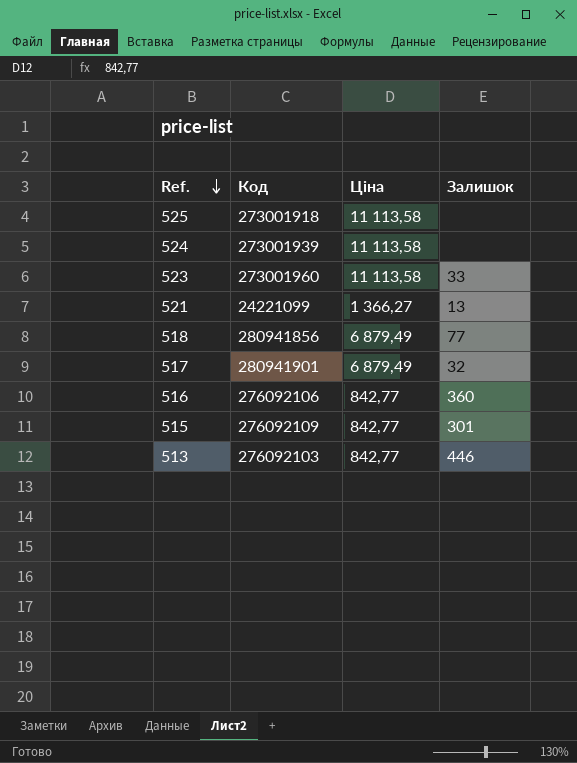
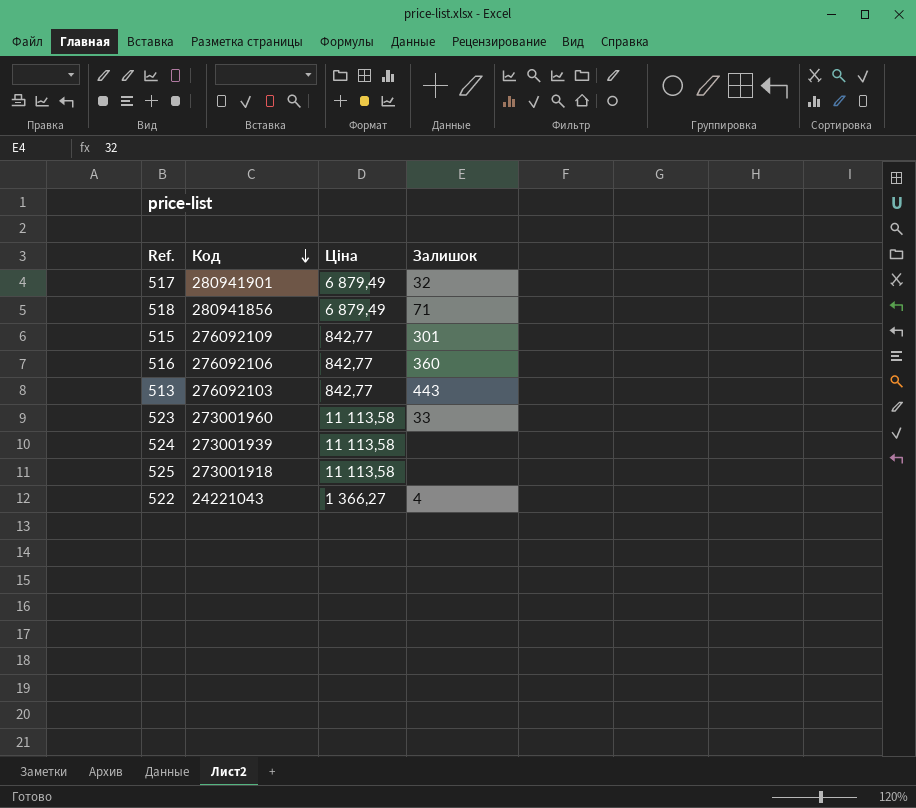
row order: Ref. descending -> Код descending
row 521: 24221099 | 1 366,27 | 13 -> none
518 | Залишок: 77 -> 71
513 | Залишок: 446 -> 443
row 522: none -> 24221043 | 1 366,27 | 4

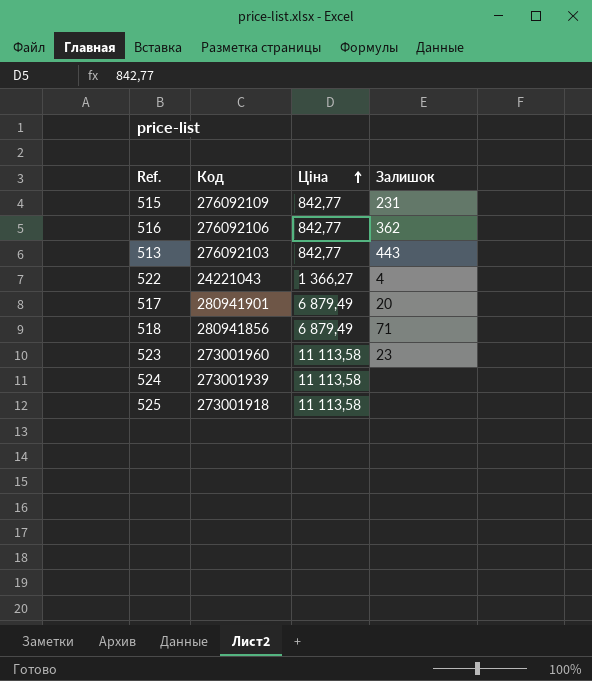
row order: Код descending -> Ціна ascending
515 | Залишок: 301 -> 231
516 | Залишок: 360 -> 362
517 | Залишок: 32 -> 20
523 | Залишок: 33 -> 23

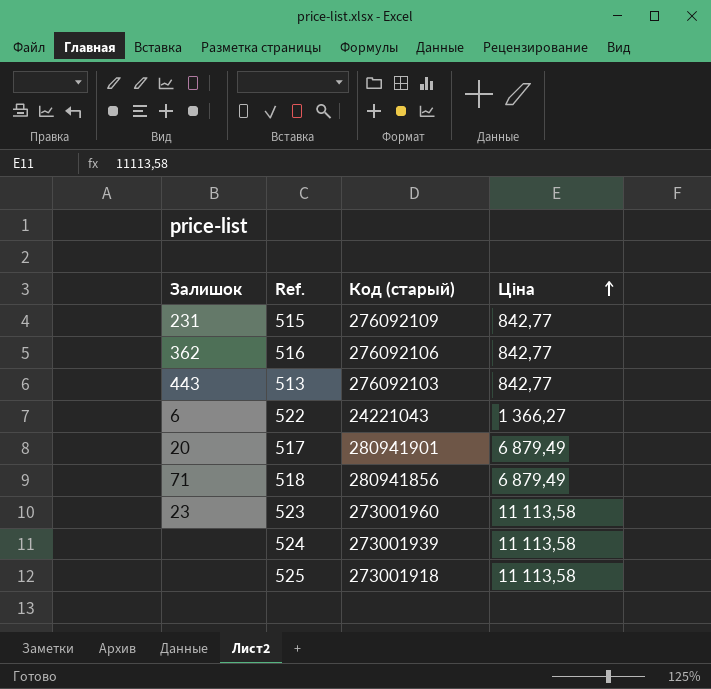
column Залишок | position: 4 -> 1
column name: Код -> Код (старый)
522 | Залишок: 4 -> 6

